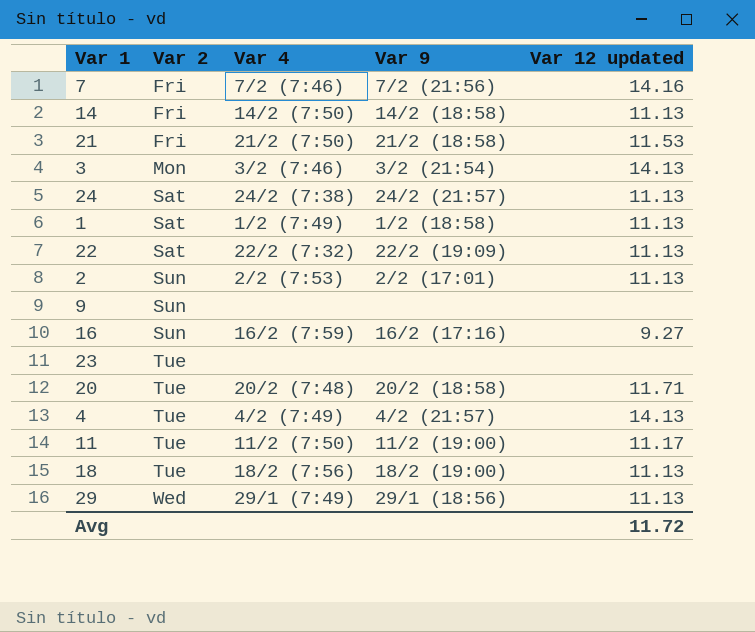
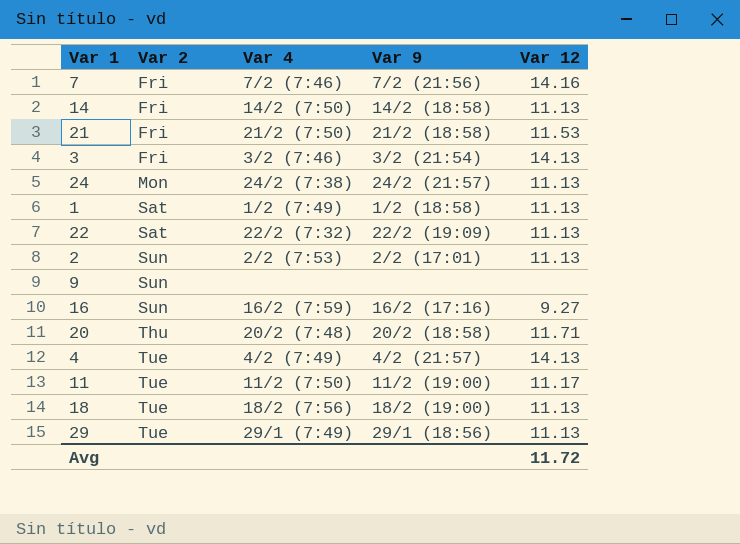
column name: Var 12 updated -> Var 12
row 23: Tue | none | none | none -> none
3 | Var 2: Mon -> Fri
24 | Var 2: Sat -> Mon
20 | Var 2: Tue -> Thu
29 | Var 2: Wed -> Tue

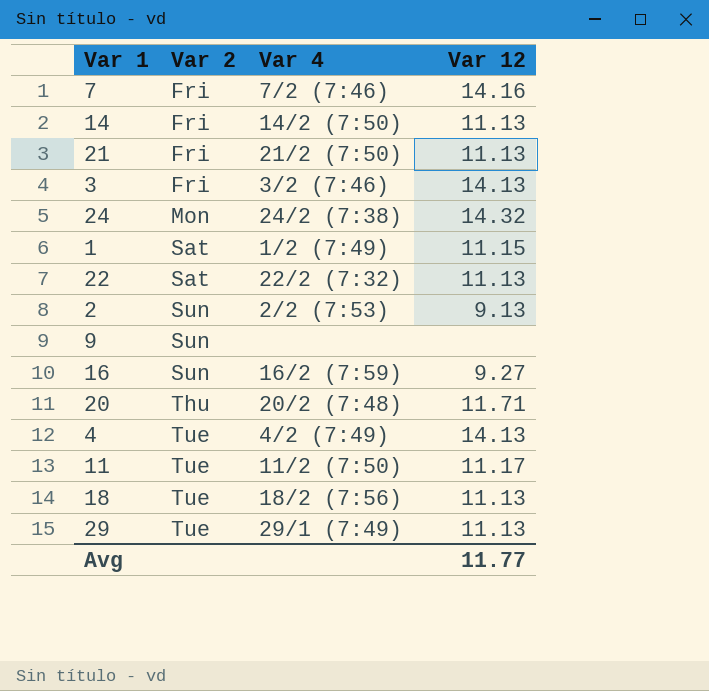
column Var 9 | position: 4 -> none
21 | Var 12: 11.53 -> 11.13
24 | Var 12: 11.13 -> 14.32
1 | Var 12: 11.13 -> 11.15
2 | Var 12: 11.13 -> 9.13
Avg | Var 12: 11.72 -> 11.77

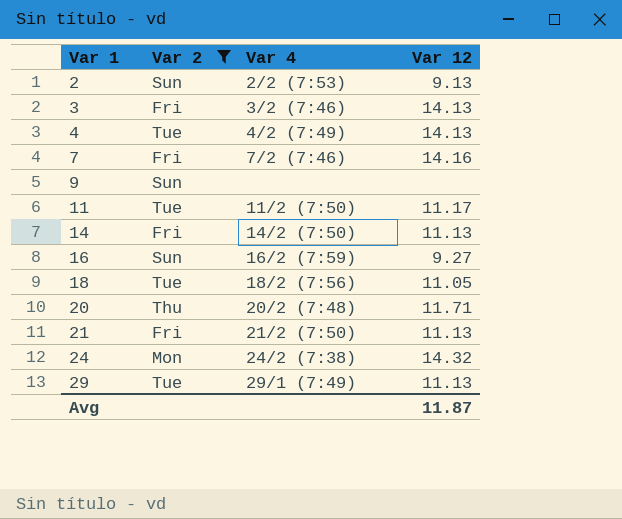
filter: none -> Var 2 != Sat
row order: Var 2 ascending -> Var 1 ascending
18 | Var 12: 11.13 -> 11.05
Avg | Var 12: 11.77 -> 11.87

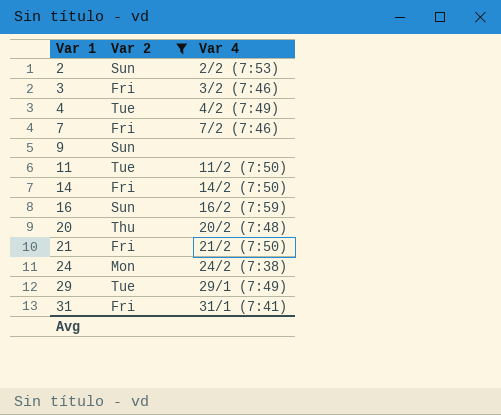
column Var 12 | position: 4 -> none
row 18: Tue | 18/2 (7:56) | 11.05 -> none
row 31: none -> Fri | 31/1 (7:41)

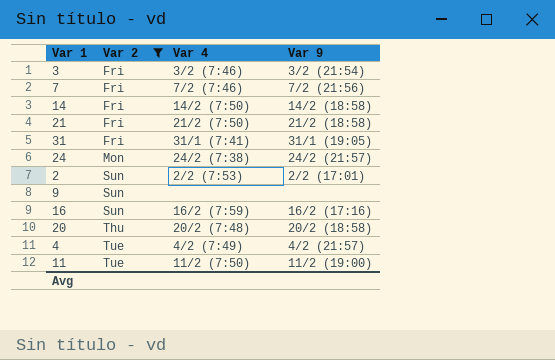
row order: Var 1 ascending -> Var 2 ascending
column Var 9 | position: none -> 4
row 29: Tue | 29/1 (7:49) -> none

